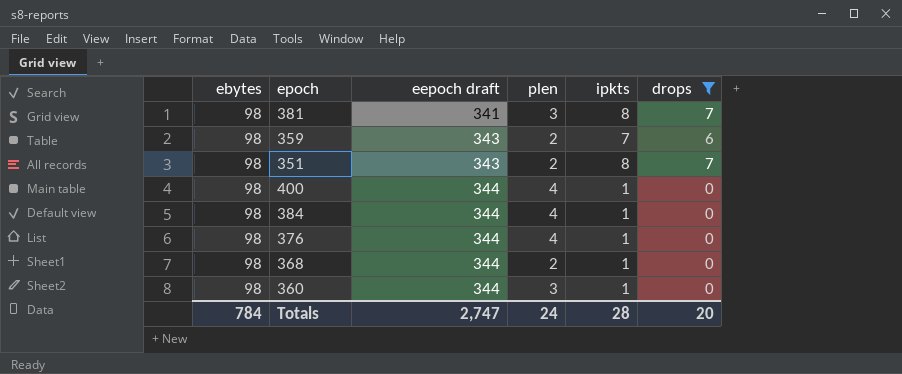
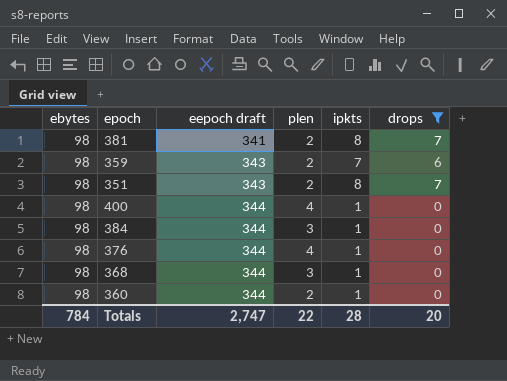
381 | plen: 3 -> 2
384 | plen: 4 -> 3
368 | plen: 2 -> 3
360 | plen: 3 -> 2
Totals | plen: 24 -> 22

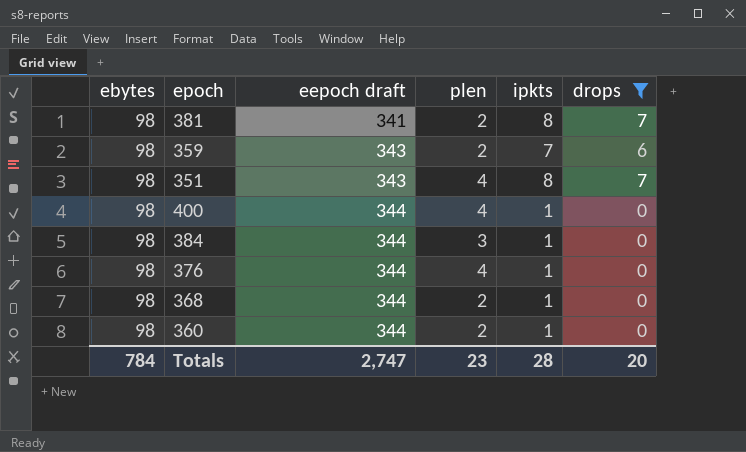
351 | plen: 2 -> 4
368 | plen: 3 -> 2
Totals | plen: 22 -> 23

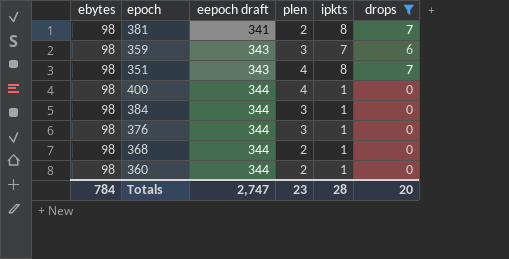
359 | plen: 2 -> 3
376 | plen: 4 -> 3

